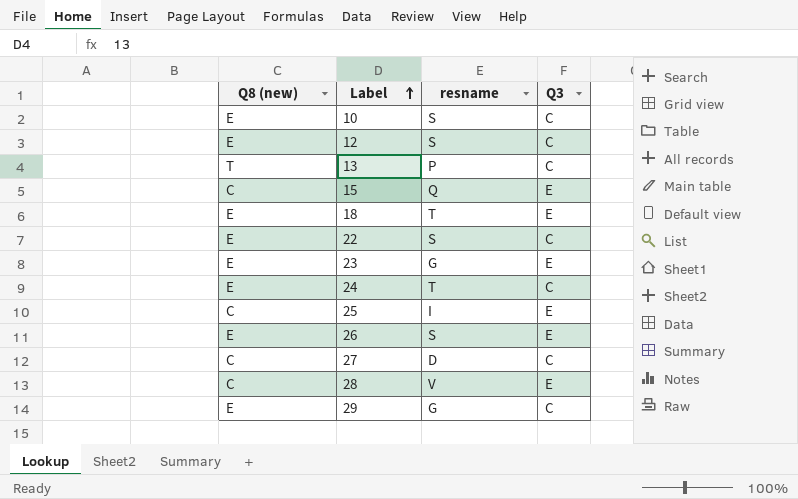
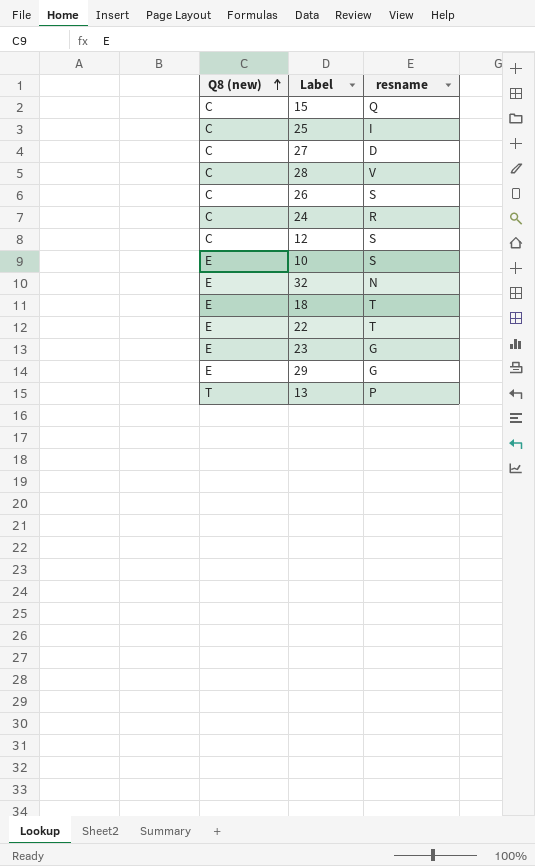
row order: Label ascending -> Q8 (new) ascending
column Q3 | position: 4 -> none
26 | Q8 (new): E -> C
24 | Q8 (new): E -> C
24 | resname: T -> R
12 | Q8 (new): E -> C
row 32: none -> E | N
22 | resname: S -> T

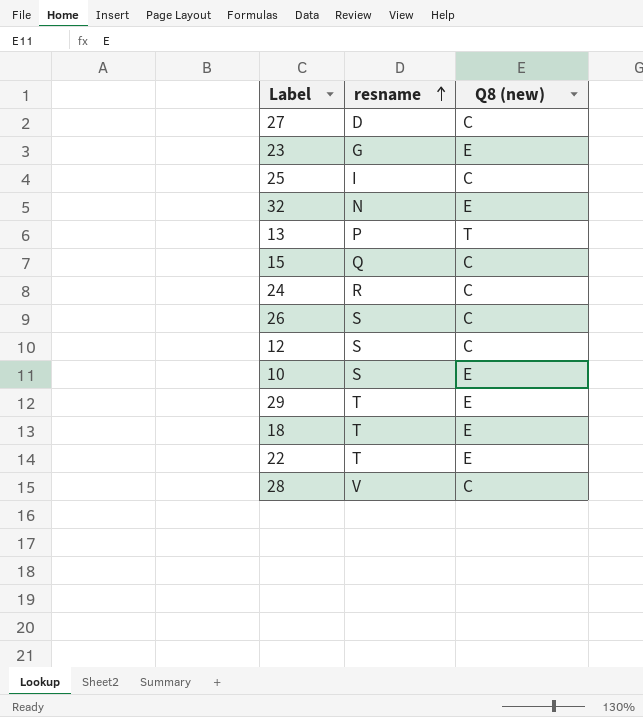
row order: Q8 (new) ascending -> resname ascending
column Q8 (new) | position: 1 -> 3
29 | resname: G -> T

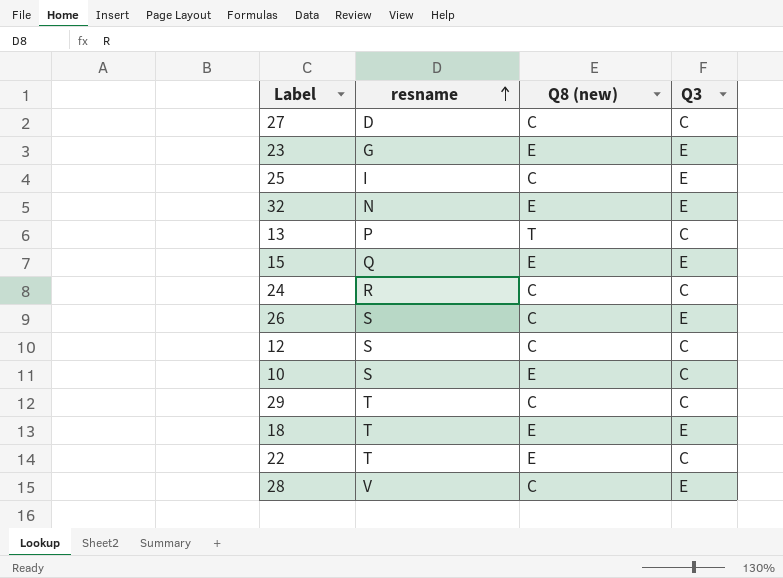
column Q3 | position: none -> 4
15 | Q8 (new): C -> E
29 | Q8 (new): E -> C

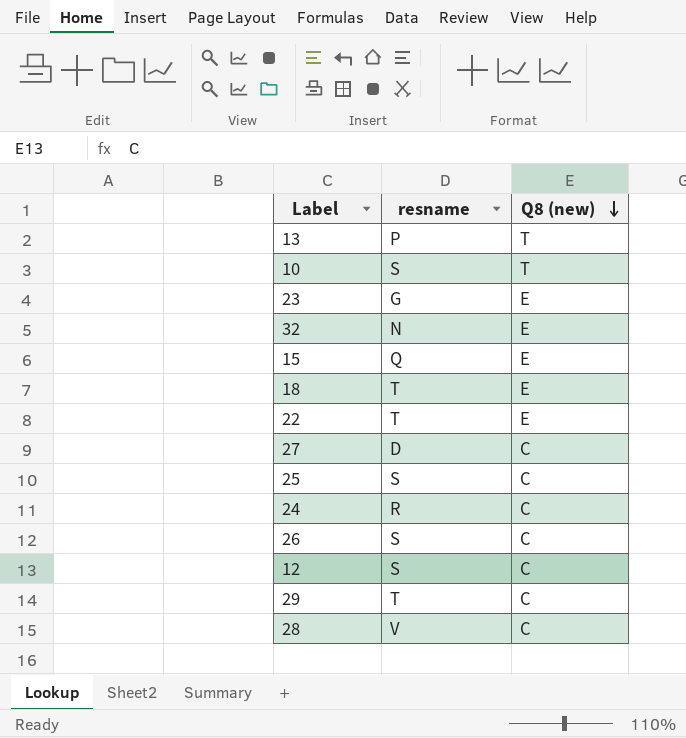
row order: resname ascending -> Q8 (new) descending
column Q3 | position: 4 -> none
10 | Q8 (new): E -> T
25 | resname: I -> S

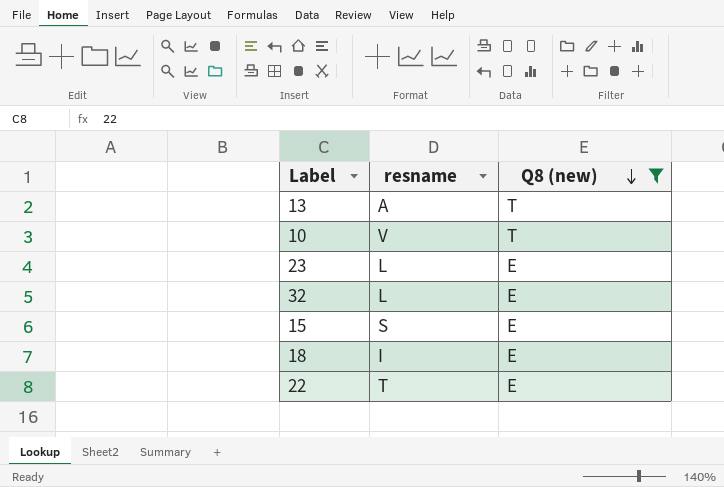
filter: none -> Q8 (new) != C
13 | resname: P -> A
10 | resname: S -> V
23 | resname: G -> L
32 | resname: N -> L
15 | resname: Q -> S
18 | resname: T -> I

